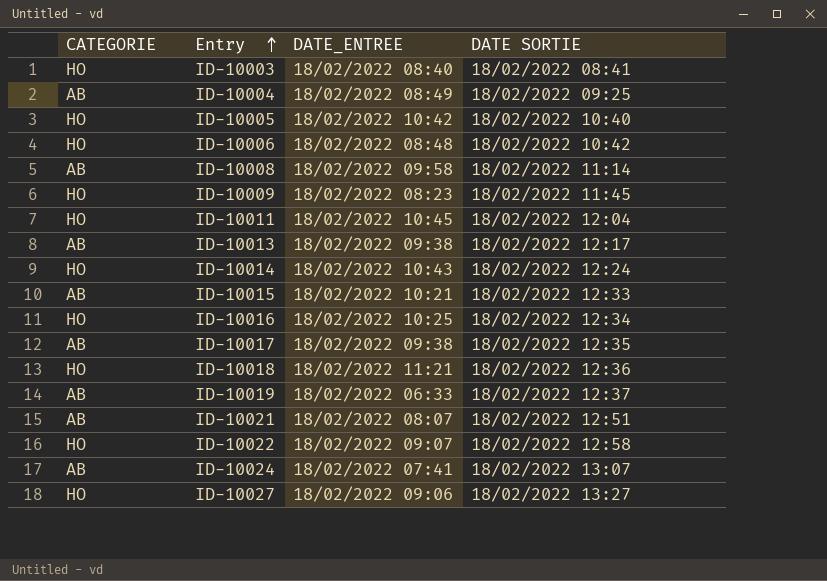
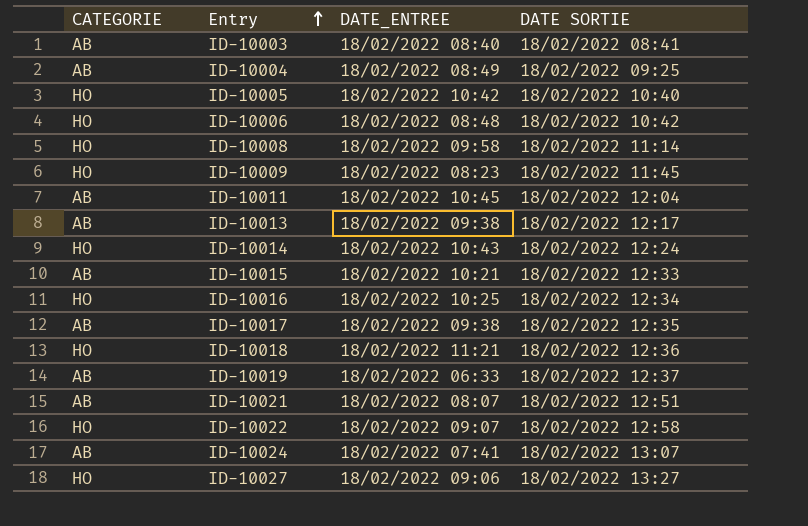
ID-10003 | CATEGORIE: HO -> AB
ID-10008 | CATEGORIE: AB -> HO
ID-10011 | CATEGORIE: HO -> AB

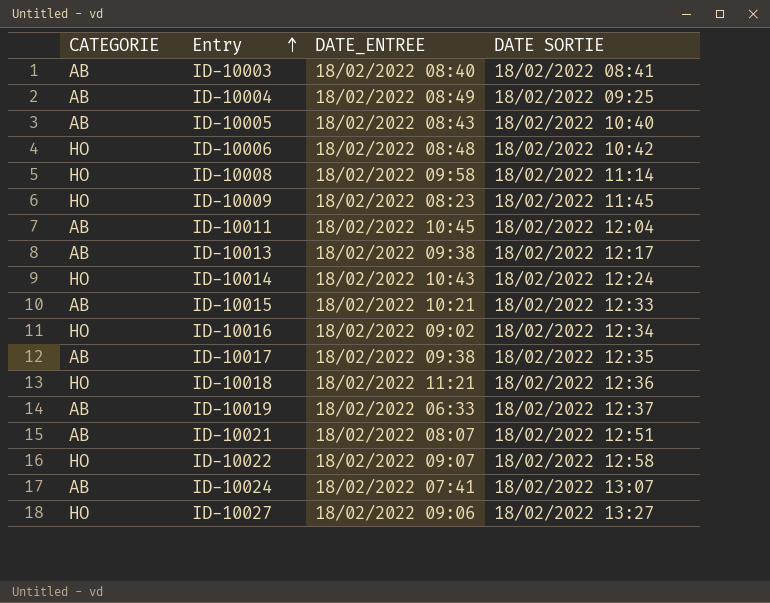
ID-10005 | CATEGORIE: HO -> AB
ID-10005 | DATE_ENTREE: 18/02/2022 10:42 -> 18/02/2022 08:43
ID-10016 | DATE_ENTREE: 18/02/2022 10:25 -> 18/02/2022 09:02

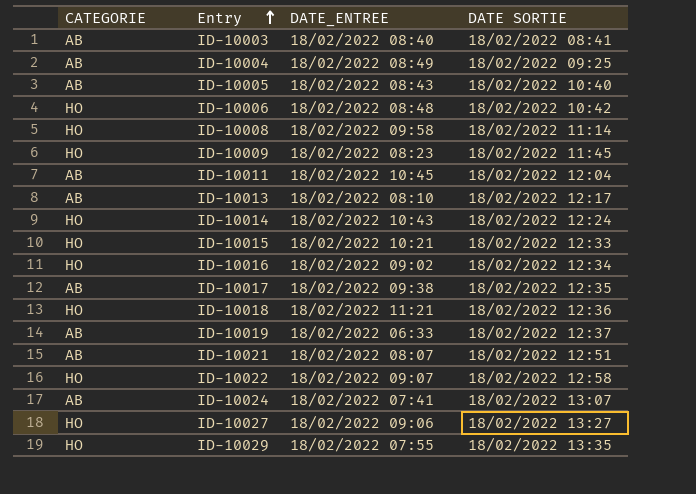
ID-10013 | DATE_ENTREE: 18/02/2022 09:38 -> 18/02/2022 08:10
ID-10015 | CATEGORIE: AB -> HO
row ID-10029: none -> HO | 18/02/2022 07:55 | 18/02/2022 13:35

